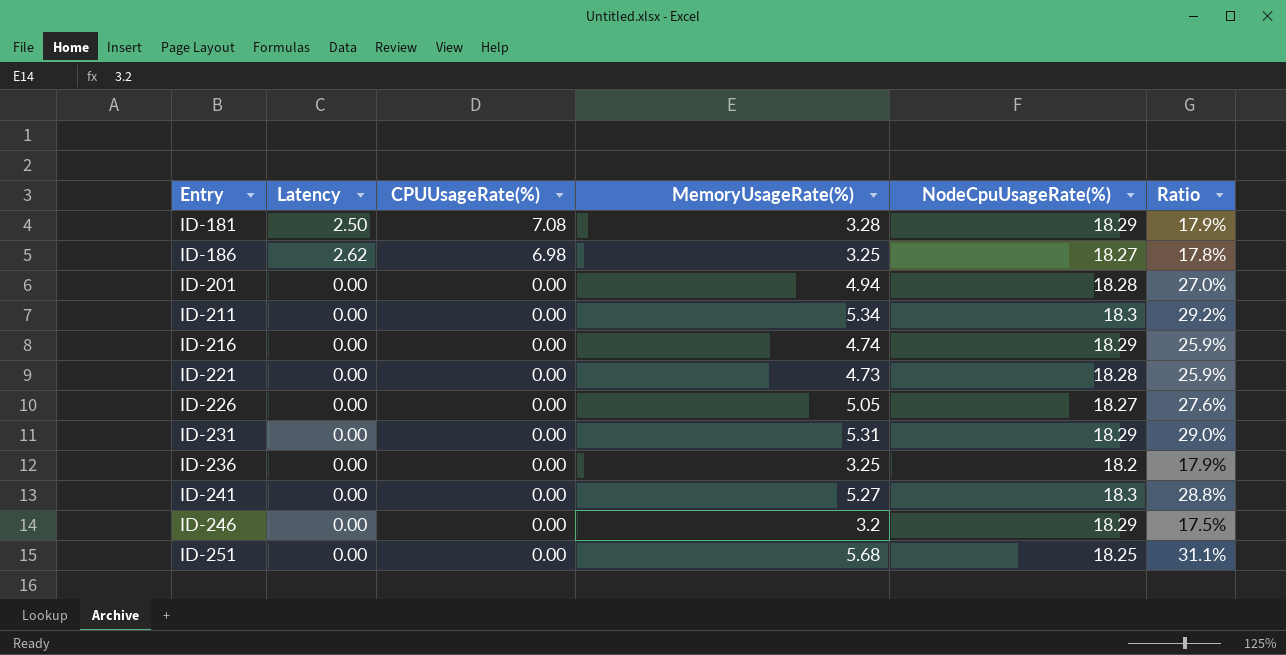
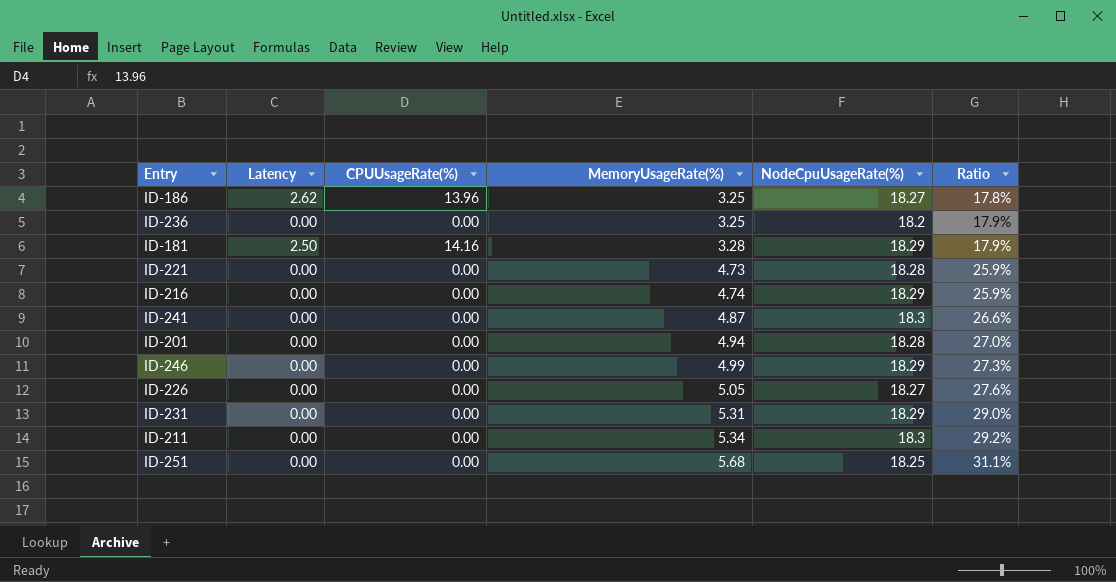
row order: Entry ascending -> MemoryUsageRate(%) ascending
ID-186 | CPUUsageRate(%): 6.98 -> 13.96
ID-181 | CPUUsageRate(%): 7.08 -> 14.16
ID-241 | MemoryUsageRate(%): 5.27 -> 4.87
ID-241 | Ratio: 28.8% -> 26.6%
ID-246 | MemoryUsageRate(%): 3.2 -> 4.99
ID-246 | Ratio: 17.5% -> 27.3%

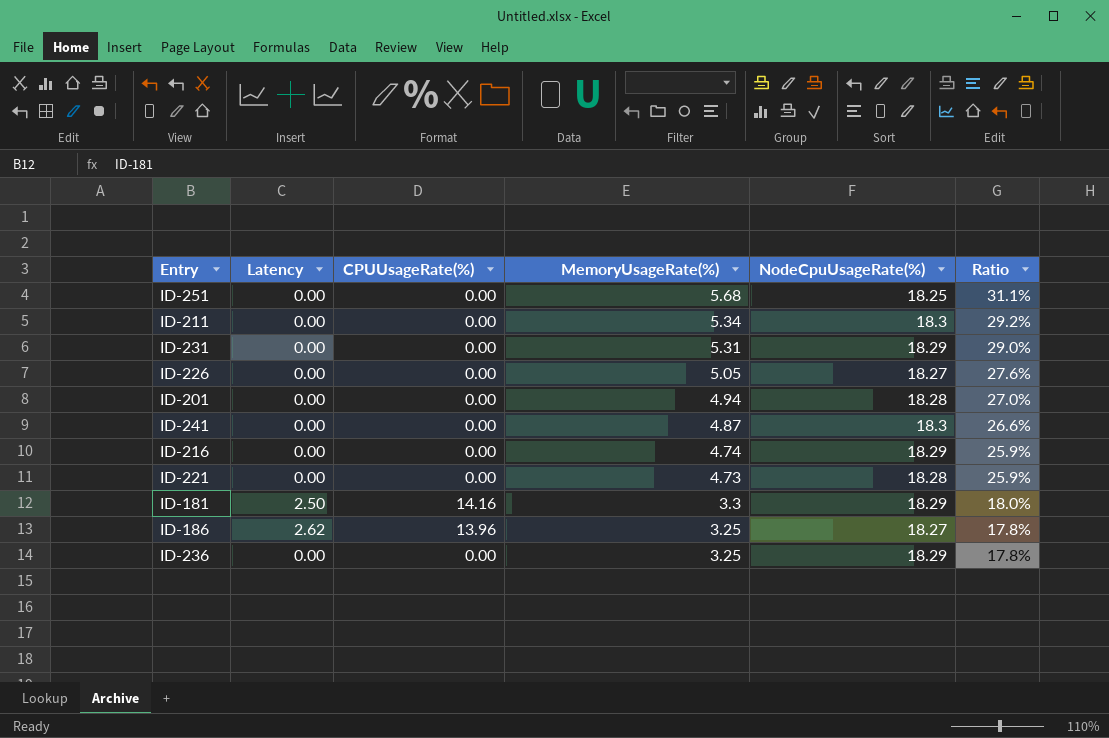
row order: MemoryUsageRate(%) ascending -> MemoryUsageRate(%) descending
row ID-246: 0.00 | 0.00 | 4.99 | 18.29 | 27.3% -> none
ID-181 | MemoryUsageRate(%): 3.28 -> 3.3
ID-181 | Ratio: 17.9% -> 18.0%
ID-236 | NodeCpuUsageRate(%): 18.2 -> 18.29
ID-236 | Ratio: 17.9% -> 17.8%

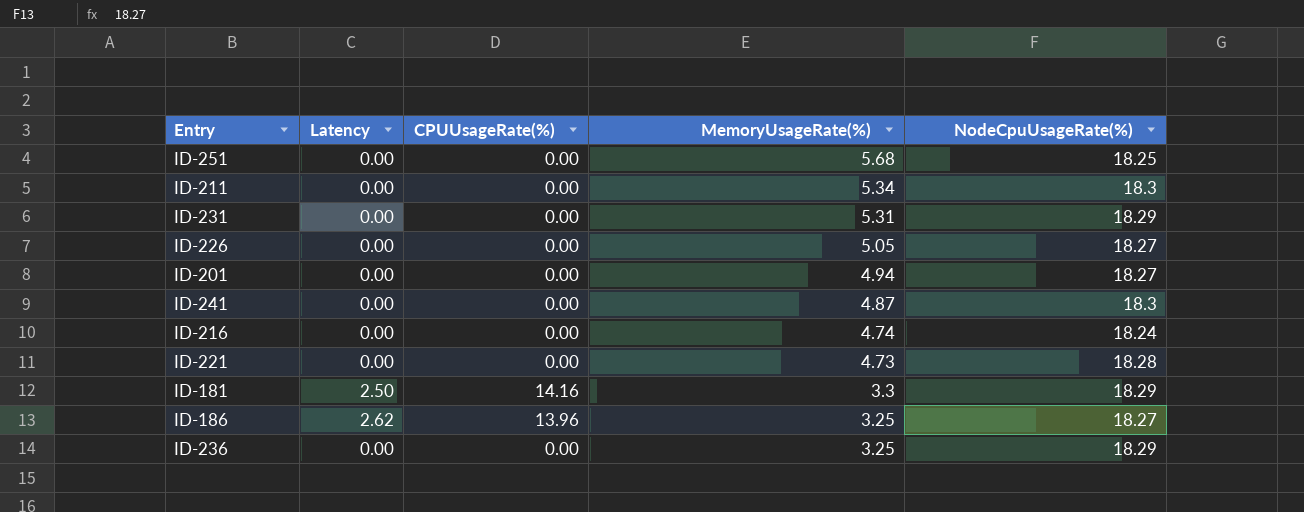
column Ratio | formula: [MemoryUsageRate(%)] / [NodeCpuUsageRate(%)] -> none
ID-201 | NodeCpuUsageRate(%): 18.28 -> 18.27
ID-216 | NodeCpuUsageRate(%): 18.29 -> 18.24

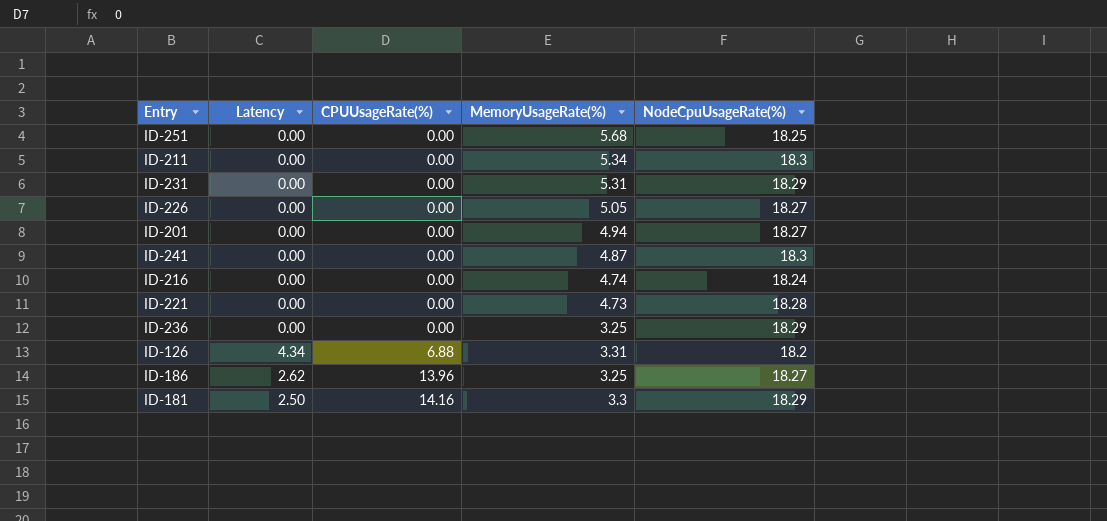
row order: MemoryUsageRate(%) descending -> CPUUsageRate(%) ascending
row ID-126: none -> 4.34 | 6.88 | 3.31 | 18.2

